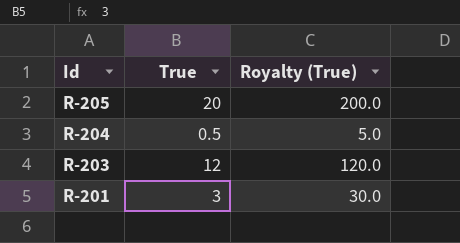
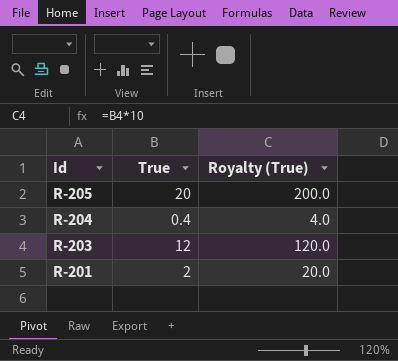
R-204 | True: 0.5 -> 0.4
R-204 | Royalty (True): 5.0 -> 4.0
R-201 | True: 3 -> 2
R-201 | Royalty (True): 30.0 -> 20.0

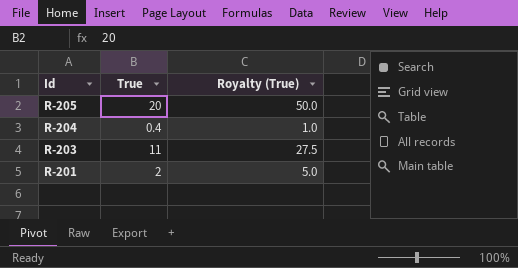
column Royalty (True) | formula: [True] * 10 -> [True] * 2.5
R-203 | True: 12 -> 11

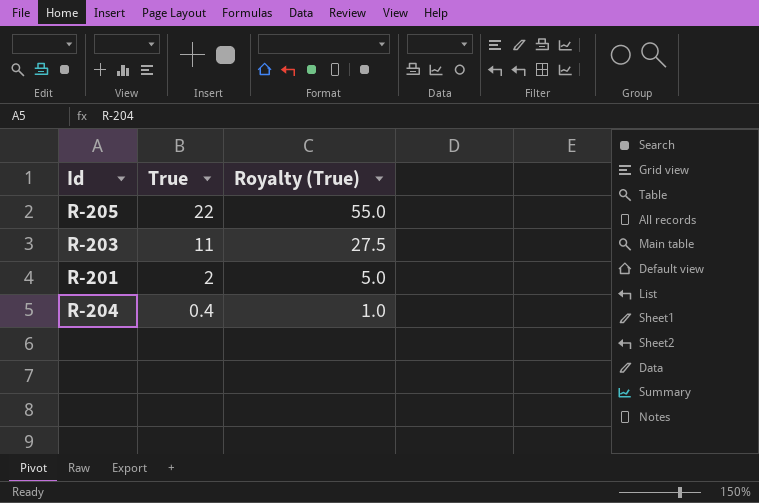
row order: Id descending -> True descending
R-205 | True: 20 -> 22
R-205 | Royalty (True): 50.0 -> 55.0

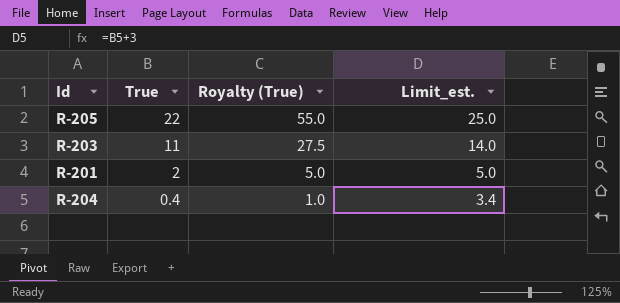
column Limit_est. | formula: none -> [True] + 3

